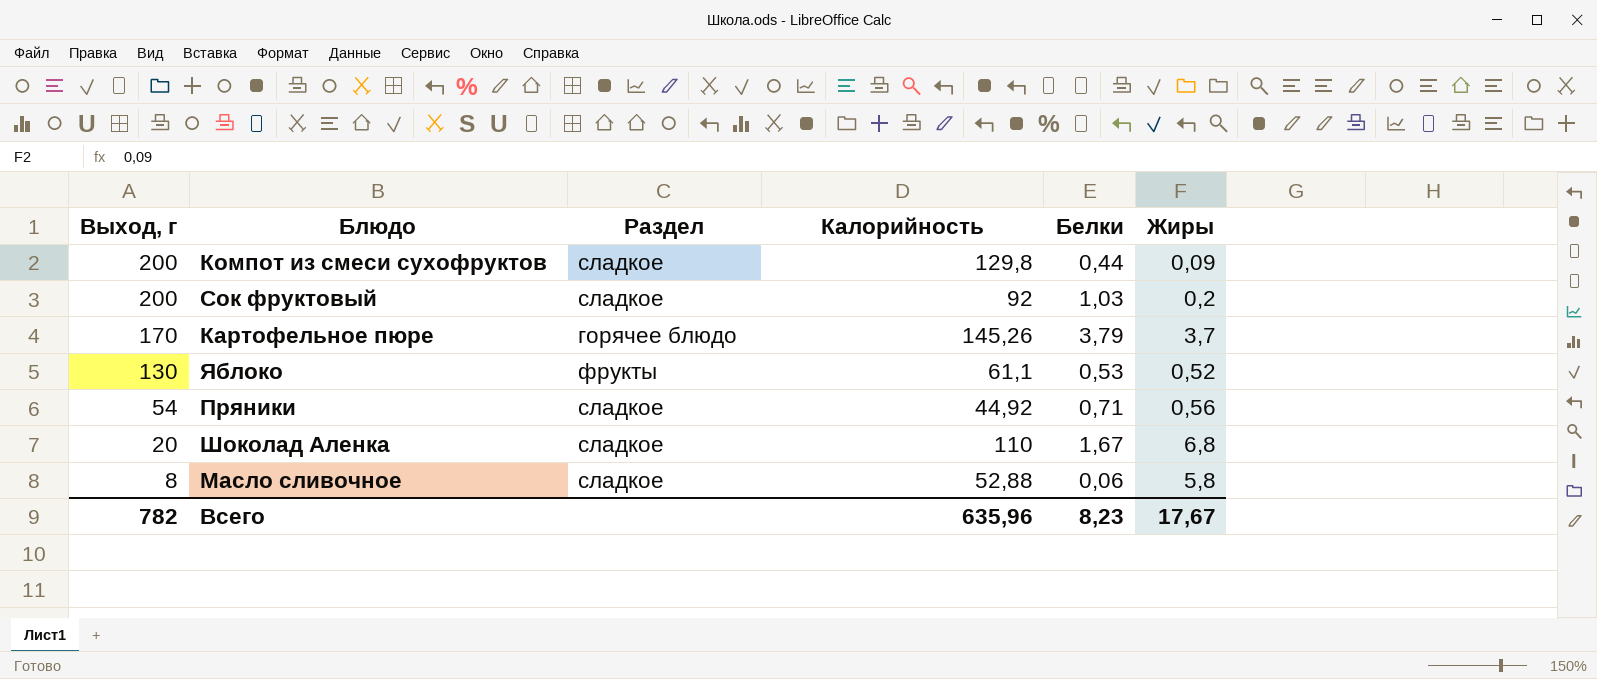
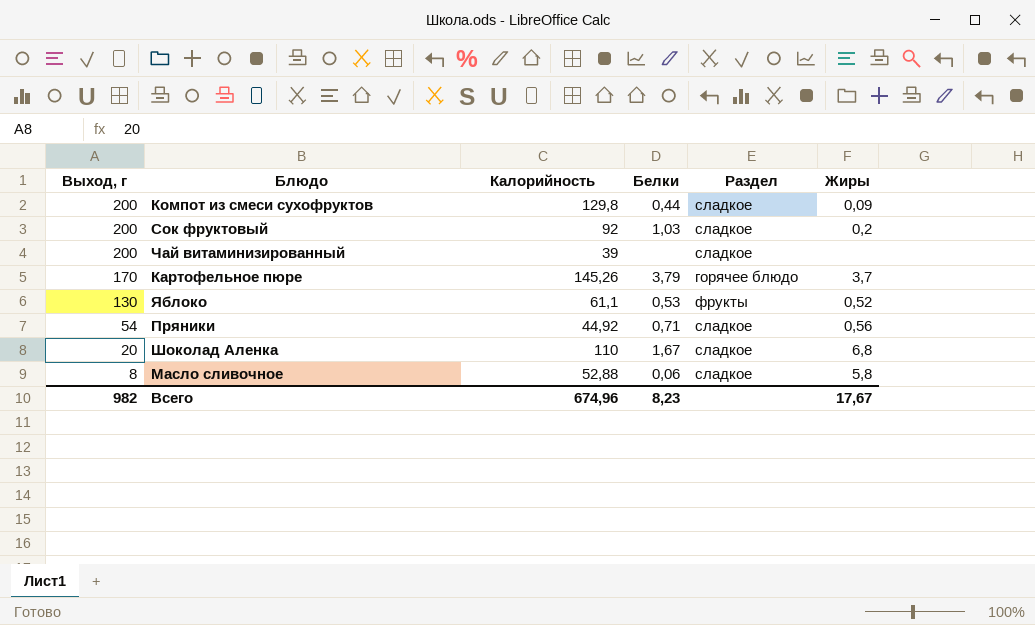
column Раздел | position: 3 -> 5
row Чай витаминизированный: none -> 200 | 39 | none | сладкое | none
Всего | Выход, г: 782 -> 982
Всего | Калорийность: 635,96 -> 674,96

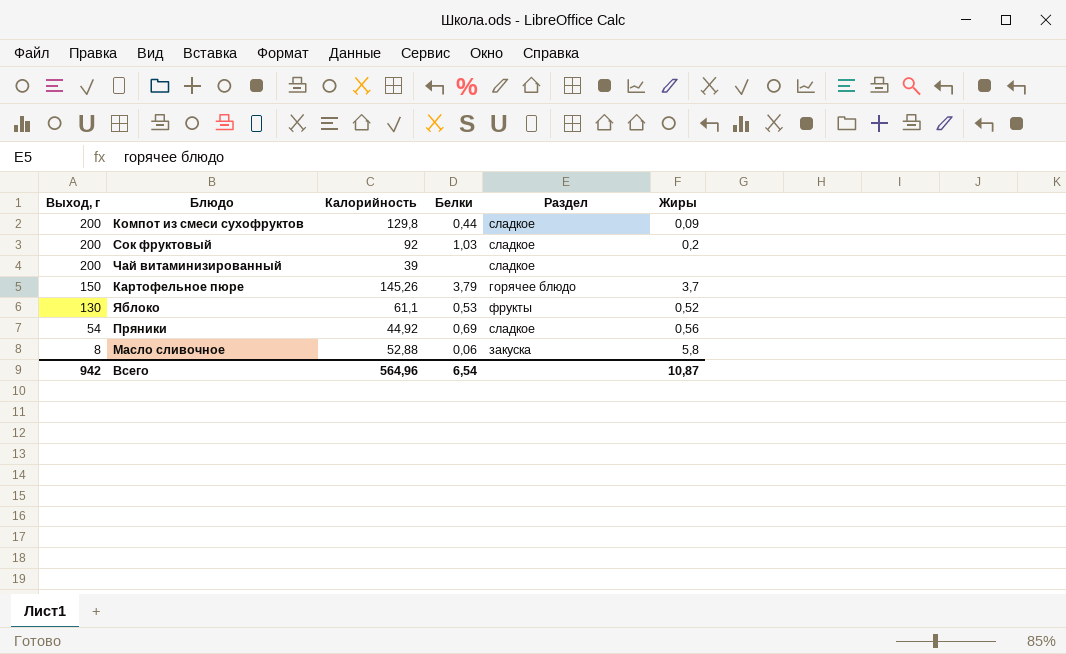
row Шоколад Аленка: 20 | 110 | 1,67 | сладкое | 6,8 -> none
Картофельное пюре | Выход, г: 170 -> 150
Пряники | Белки: 0,71 -> 0,69
Масло сливочное | Раздел: сладкое -> закуска
Всего | Выход, г: 982 -> 942
Всего | Калорийность: 674,96 -> 564,96
Всего | Белки: 8,23 -> 6,54
Всего | Жиры: 17,67 -> 10,87

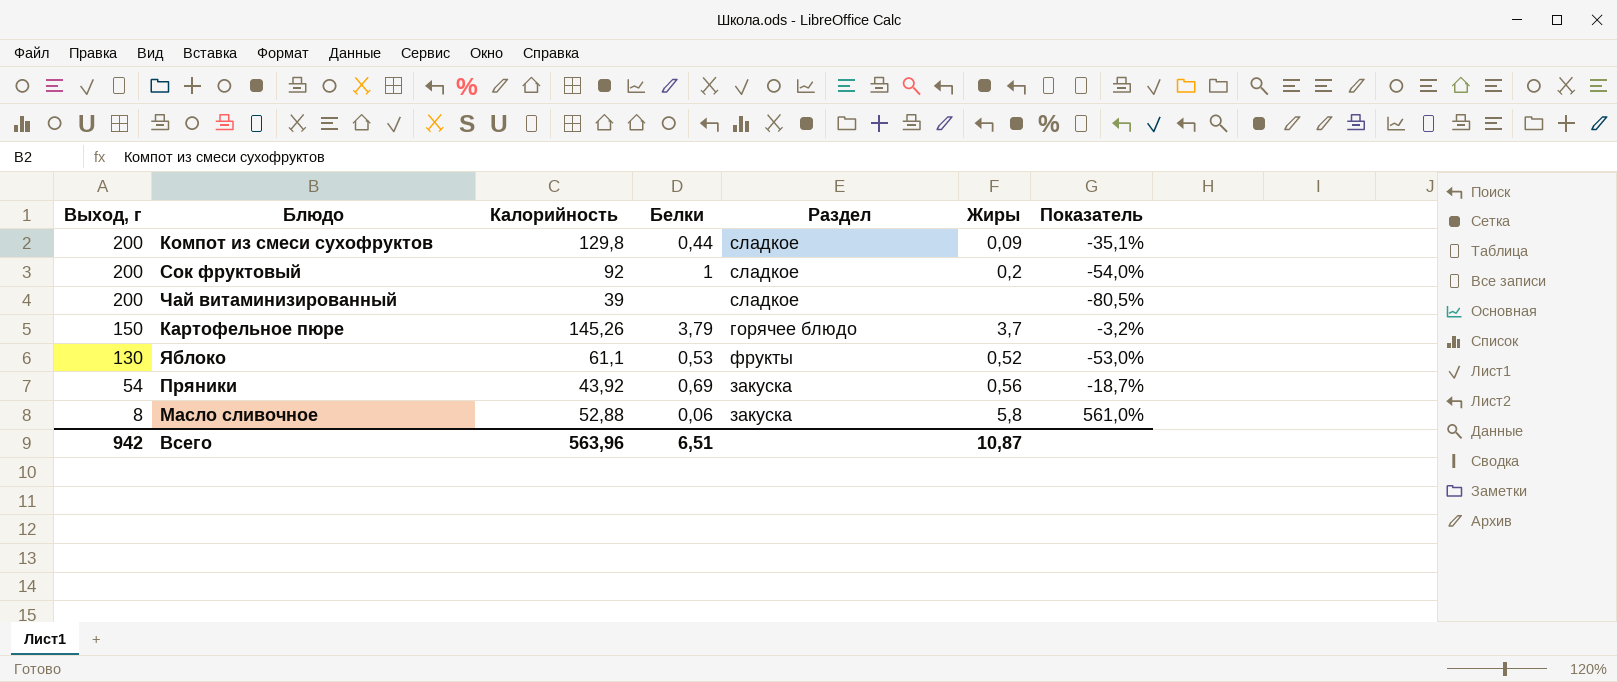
column Показатель | formula: none -> ([Калорийность] - [Выход, г]) / [Выход, г]
Сок фруктовый | Белки: 1,03 -> 1
Пряники | Калорийность: 44,92 -> 43,92
Пряники | Раздел: сладкое -> закуска
Всего | Калорийность: 564,96 -> 563,96
Всего | Белки: 6,54 -> 6,51

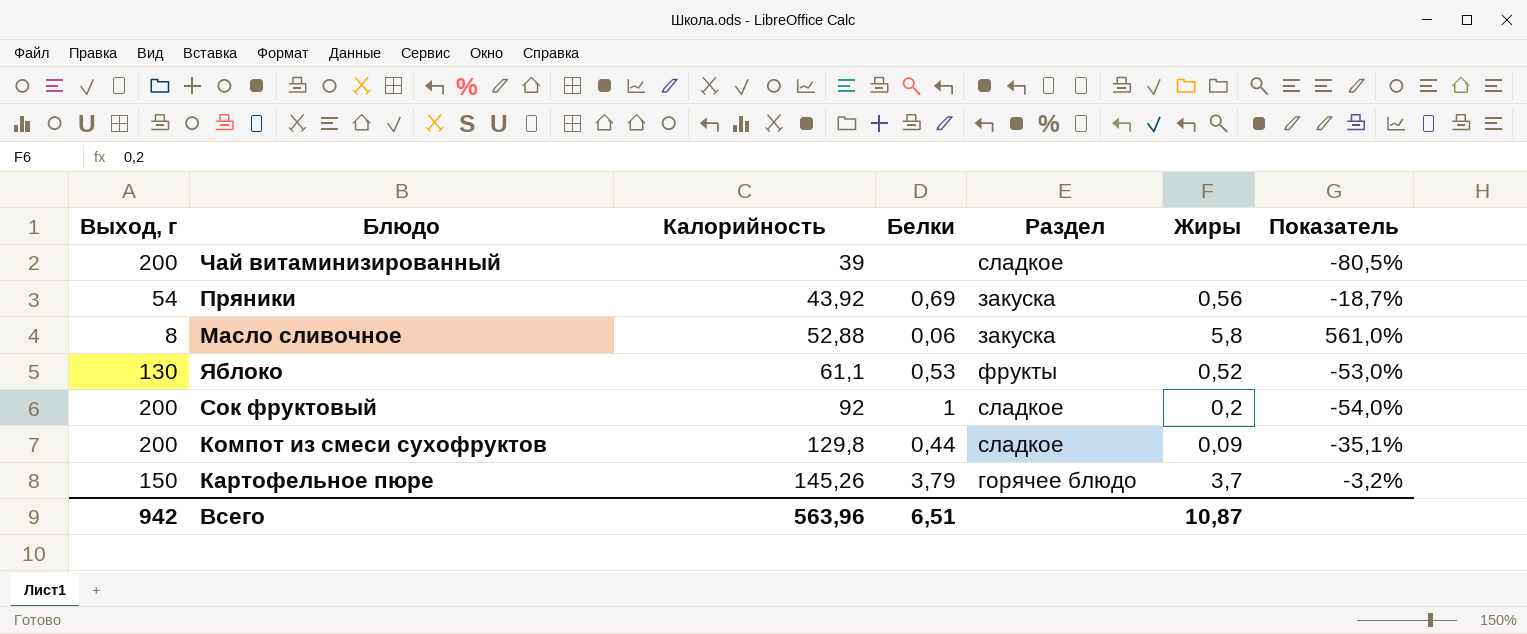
row order: Выход, г descending -> Калорийность ascending

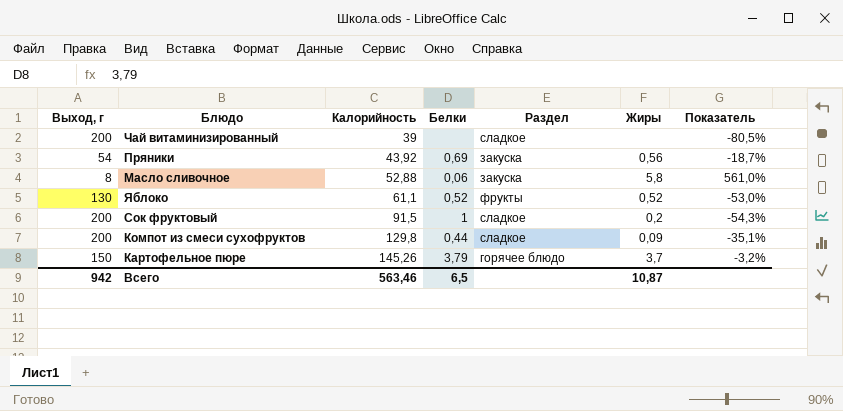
Яблоко | Белки: 0,53 -> 0,52
Сок фруктовый | Калорийность: 92 -> 91,5
Сок фруктовый | Показатель: -54,0% -> -54,3%
Всего | Калорийность: 563,96 -> 563,46
Всего | Белки: 6,51 -> 6,5

